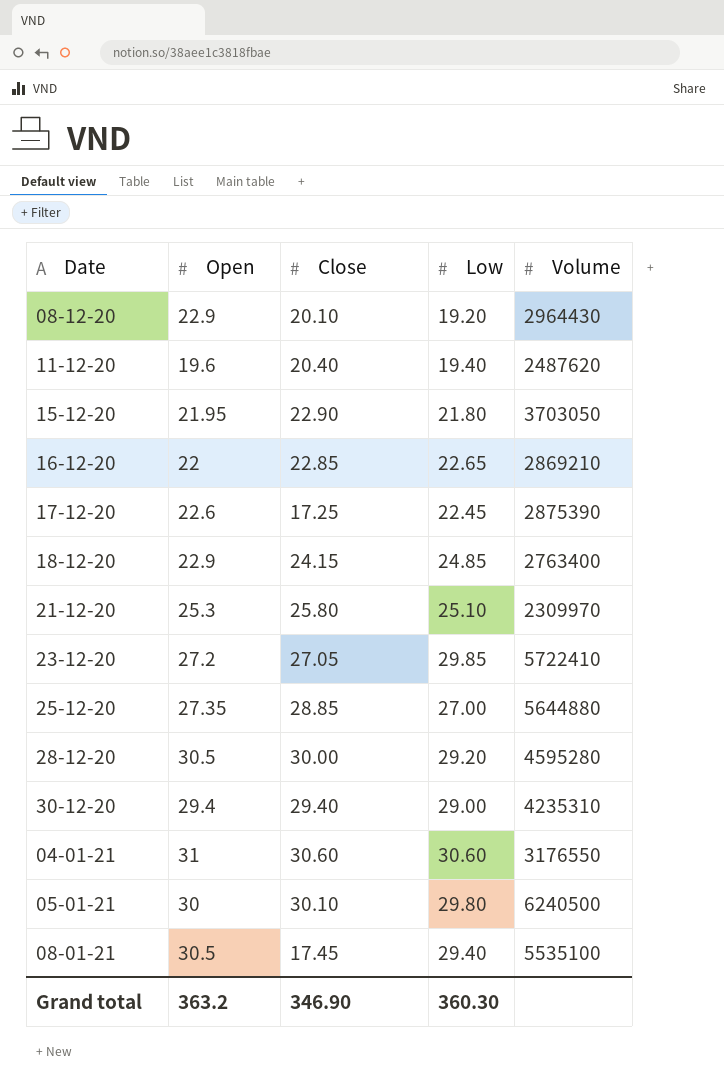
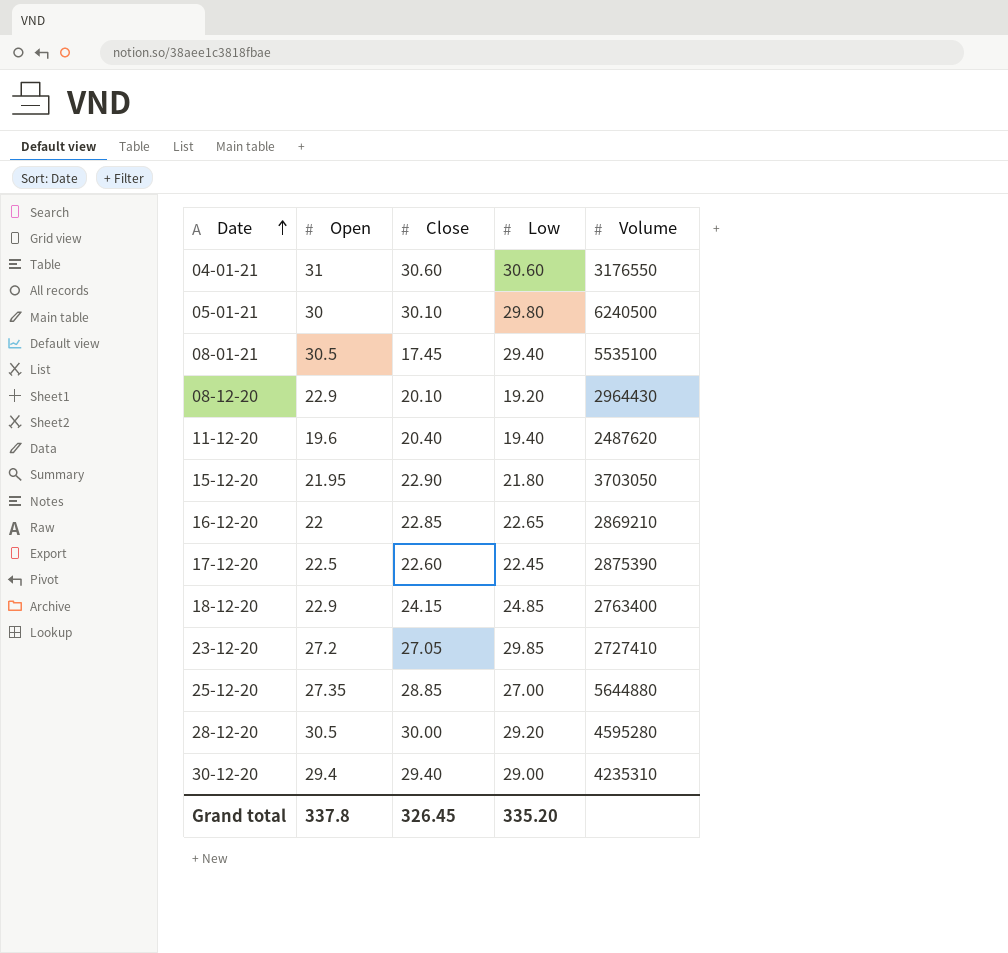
row order: none -> Date ascending
row 21-12-20: 25.3 | 25.80 | 25.10 | 2309970 -> none
17-12-20 | Open: 22.6 -> 22.5
17-12-20 | Close: 17.25 -> 22.60
23-12-20 | Volume: 5722410 -> 2727410
Grand total | Open: 363.2 -> 337.8
Grand total | Close: 346.90 -> 326.45
Grand total | Low: 360.30 -> 335.20

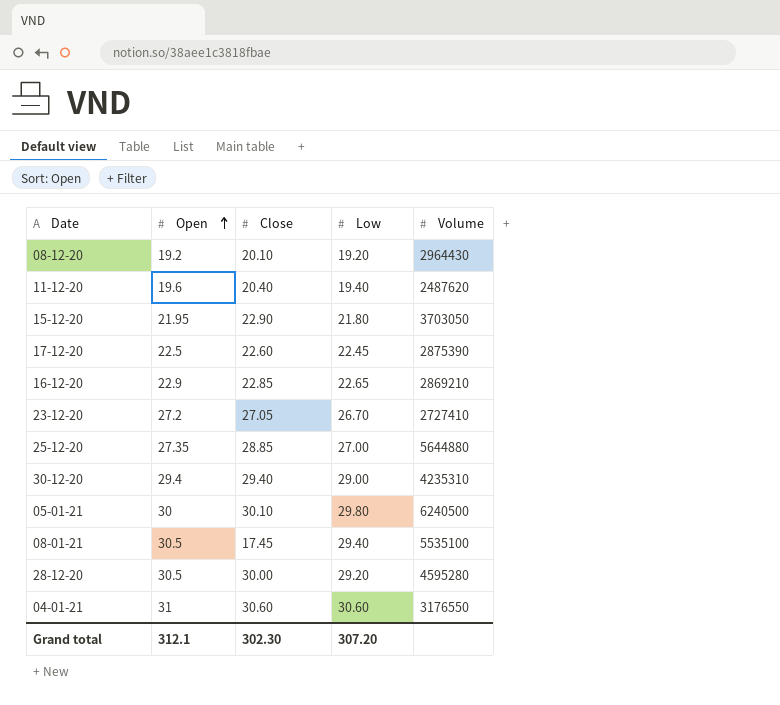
row order: Date ascending -> Open ascending
row 18-12-20: 22.9 | 24.15 | 24.85 | 2763400 -> none
08-12-20 | Open: 22.9 -> 19.2
16-12-20 | Open: 22 -> 22.9
23-12-20 | Low: 29.85 -> 26.70
Grand total | Open: 337.8 -> 312.1
Grand total | Close: 326.45 -> 302.30
Grand total | Low: 335.20 -> 307.20

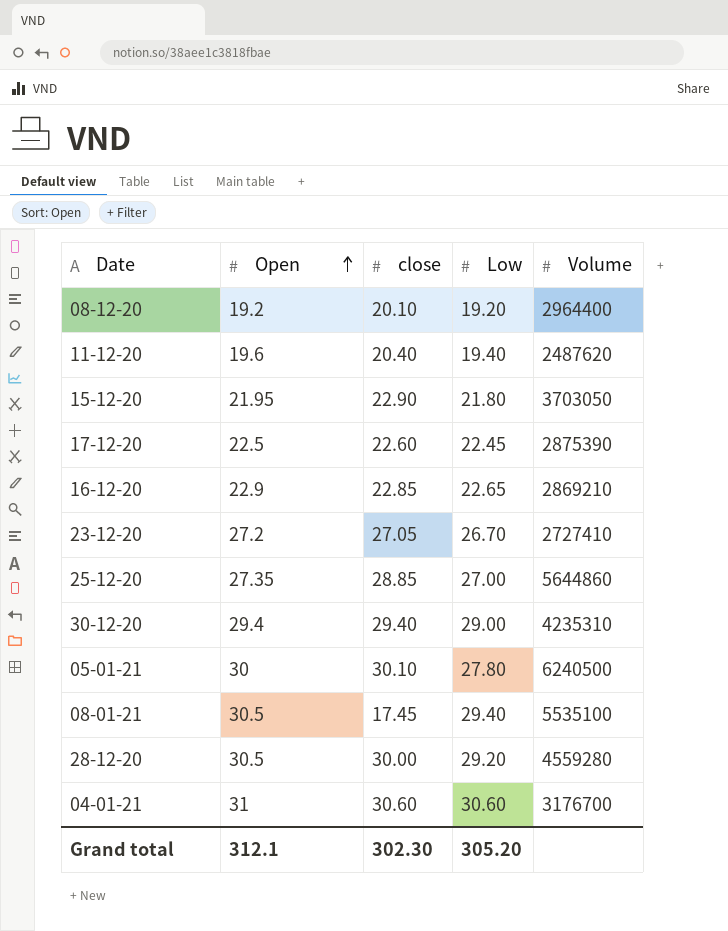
column name: Close -> close
08-12-20 | Volume: 2964430 -> 2964400
25-12-20 | Volume: 5644880 -> 5644860
05-01-21 | Low: 29.80 -> 27.80
28-12-20 | Volume: 4595280 -> 4559280
04-01-21 | Volume: 3176550 -> 3176700
Grand total | Low: 307.20 -> 305.20

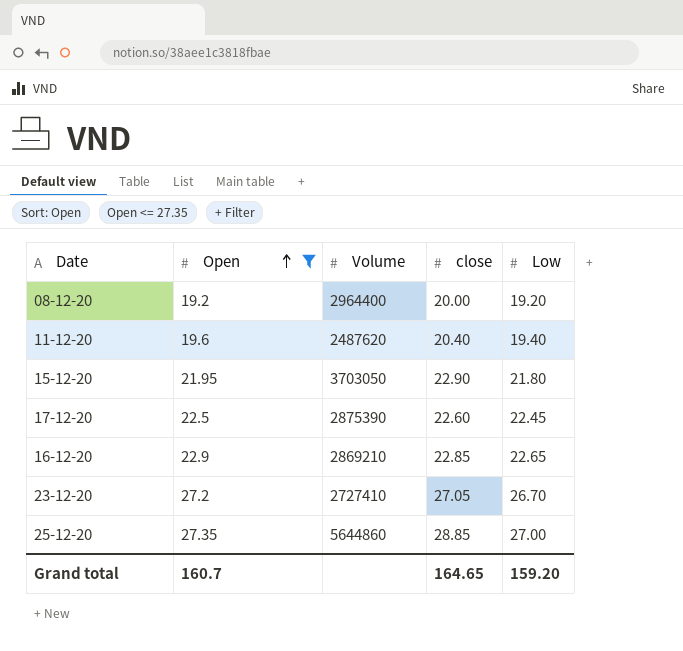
filter: none -> Open <= 27.35
column Volume | position: 5 -> 3
08-12-20 | close: 20.10 -> 20.00
Grand total | Open: 312.1 -> 160.7
Grand total | close: 302.30 -> 164.65
Grand total | Low: 305.20 -> 159.20

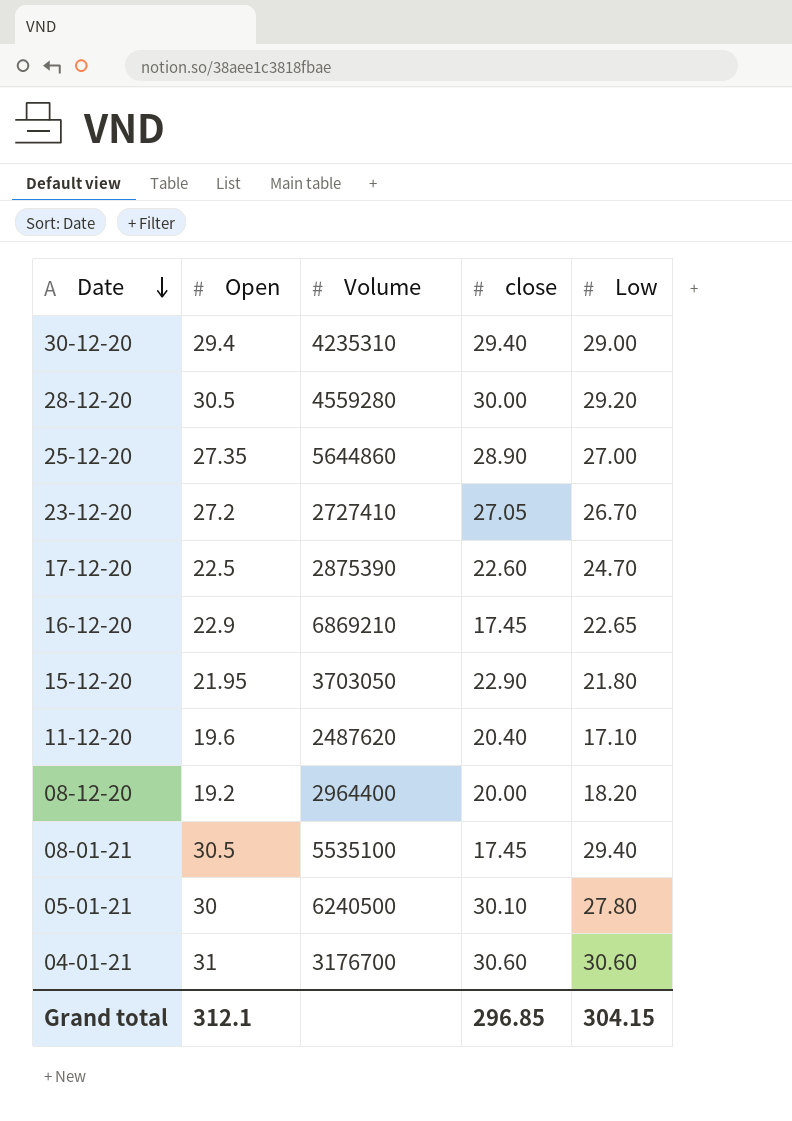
filter: Open <= 27.35 -> none
row order: Open ascending -> Date descending
25-12-20 | close: 28.85 -> 28.90
17-12-20 | Low: 22.45 -> 24.70
16-12-20 | Volume: 2869210 -> 6869210
16-12-20 | close: 22.85 -> 17.45
11-12-20 | Low: 19.40 -> 17.10
08-12-20 | Low: 19.20 -> 18.20
Grand total | Open: 160.7 -> 312.1
Grand total | close: 164.65 -> 296.85
Grand total | Low: 159.20 -> 304.15

